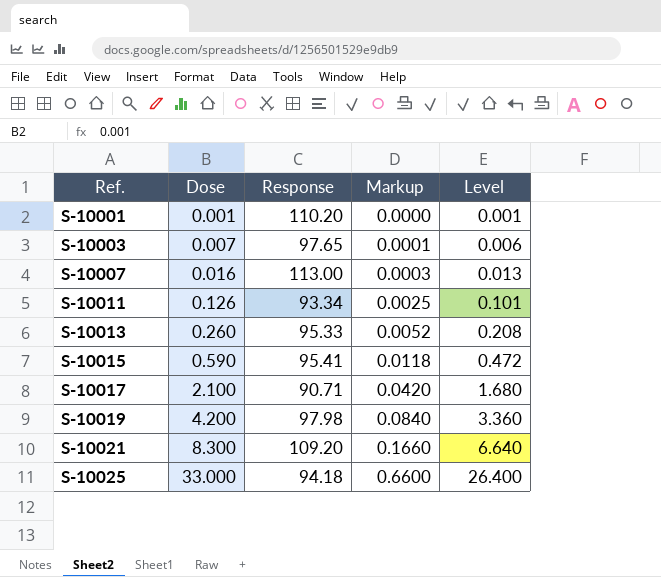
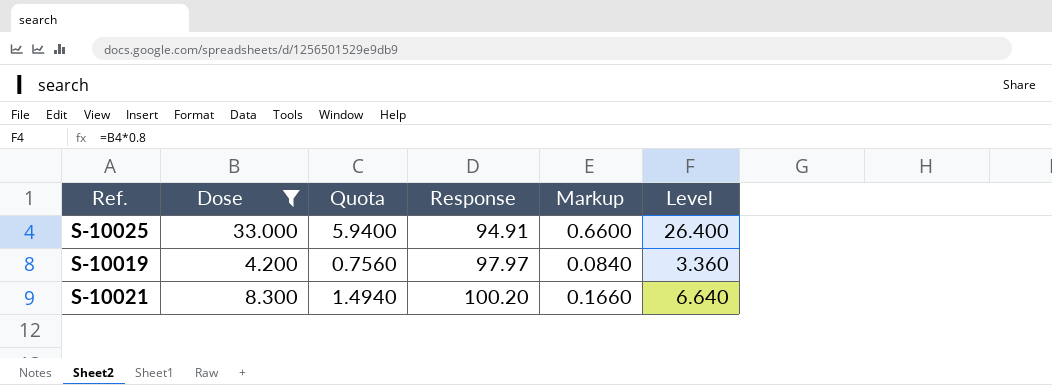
filter: none -> Dose >= 4.200
row order: Ref. ascending -> Response ascending
column Quota | formula: none -> [Dose] * 0.18
S-10025 | Response: 94.18 -> 94.91
S-10019 | Response: 97.98 -> 97.97
S-10021 | Response: 109.20 -> 100.20

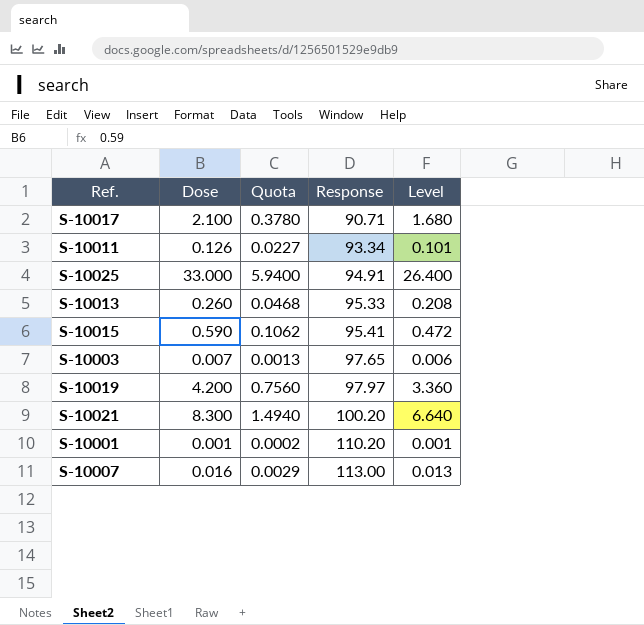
filter: Dose >= 4.200 -> none
column Markup | formula: [Dose] * 0.02 -> none

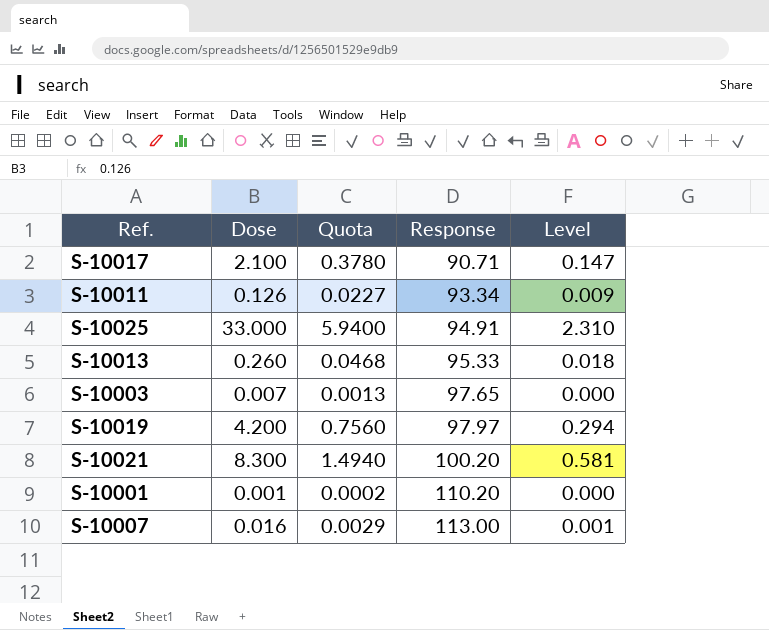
column Level | formula: [Dose] * 0.8 -> [Dose] * 0.07
row S-10015: 0.590 | 0.1062 | 95.41 | 0.472 -> none

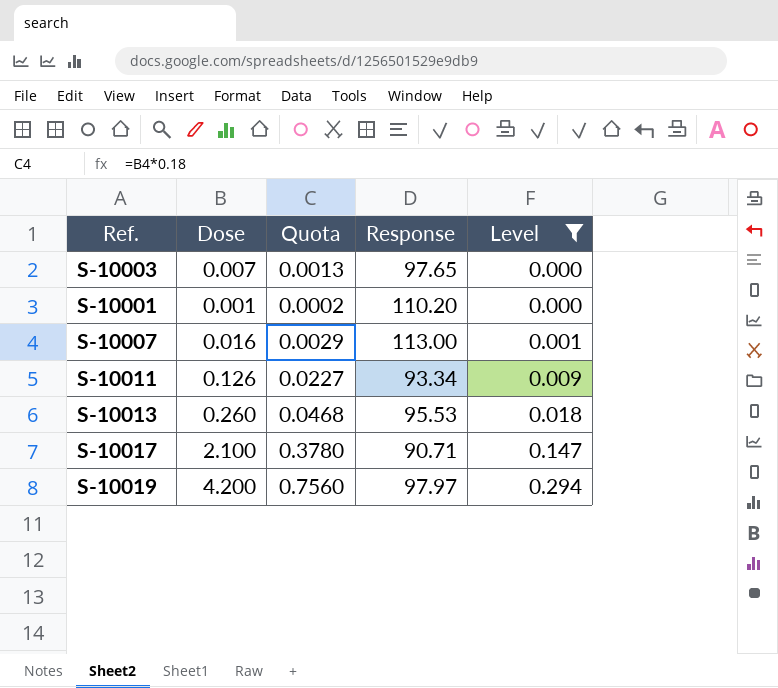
filter: none -> Level <= 0.294
row order: Response ascending -> Level ascending
S-10013 | Response: 95.33 -> 95.53

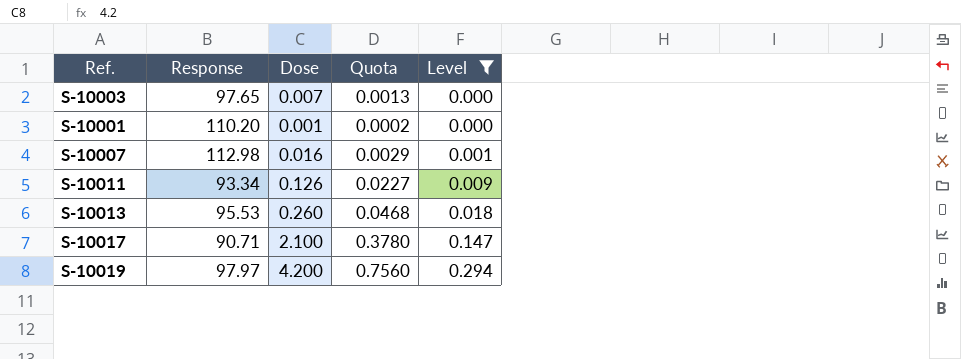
column Response | position: 4 -> 2
S-10007 | Response: 113.00 -> 112.98

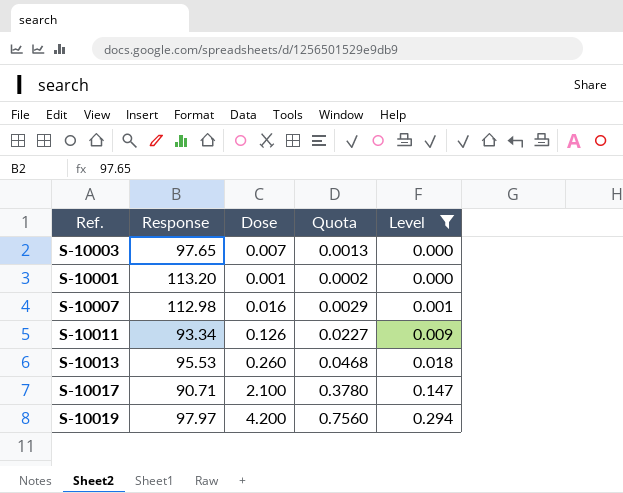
S-10001 | Response: 110.20 -> 113.20

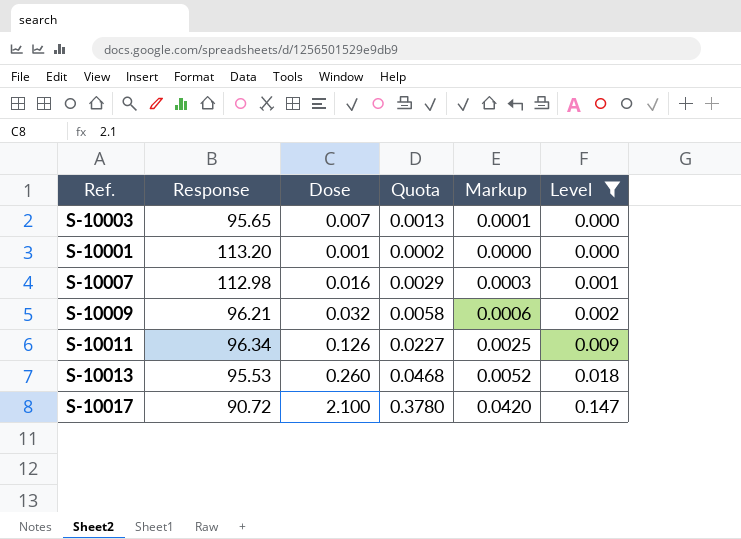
column Markup | formula: none -> [Dose] * 0.02
row S-10019: 97.97 | 4.200 | 0.7560 | 0.294 -> none
S-10003 | Response: 97.65 -> 95.65
row S-10009: none -> 96.21 | 0.032 | 0.0058 | 0.0006 | 0.002
S-10011 | Response: 93.34 -> 96.34
S-10017 | Response: 90.71 -> 90.72

